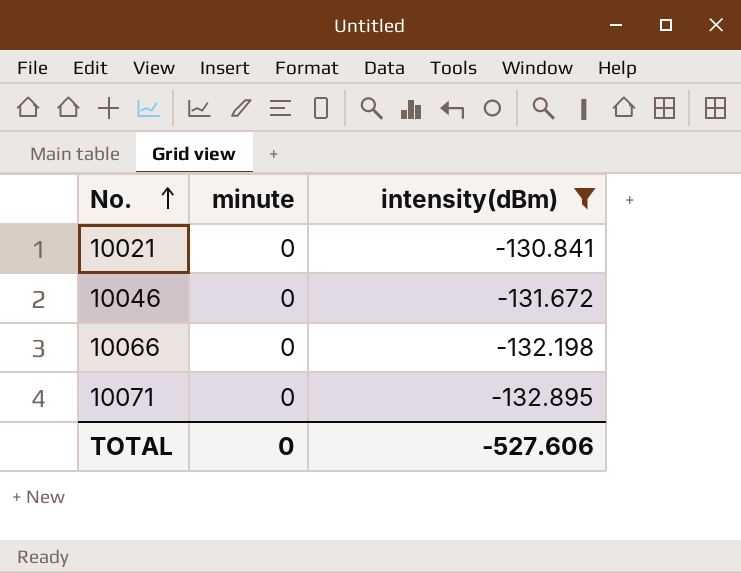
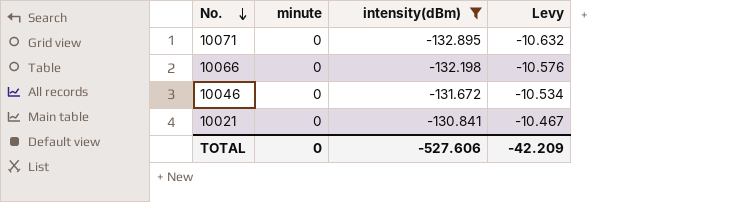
row order: No. ascending -> No. descending
column Levy | formula: none -> [intensity(dBm)] * 0.08

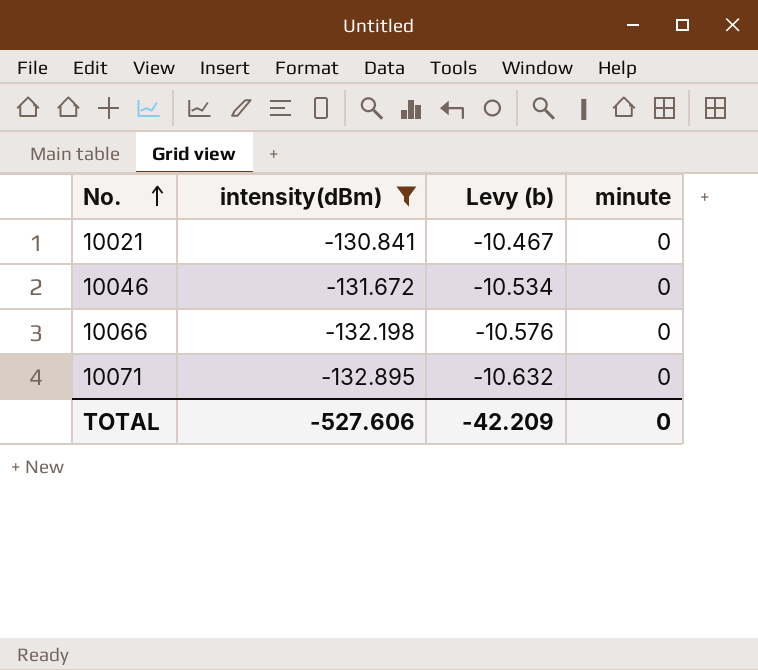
row order: No. descending -> No. ascending
column name: Levy -> Levy (b)
column minute | position: 2 -> 4

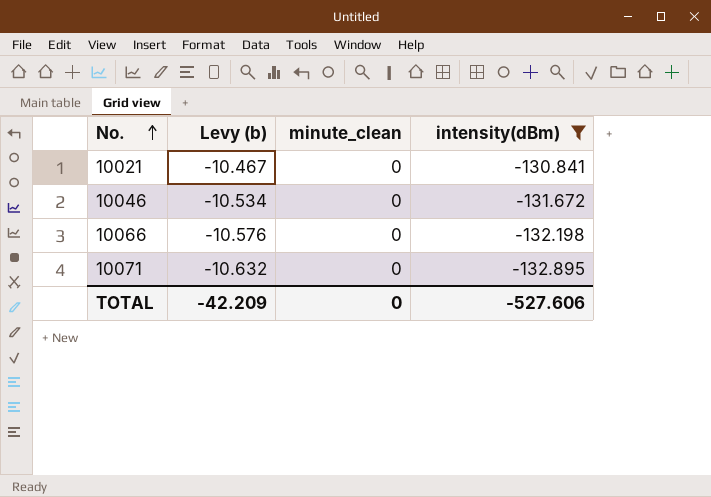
column name: minute -> minute_clean
column intensity(dBm) | position: 2 -> 4

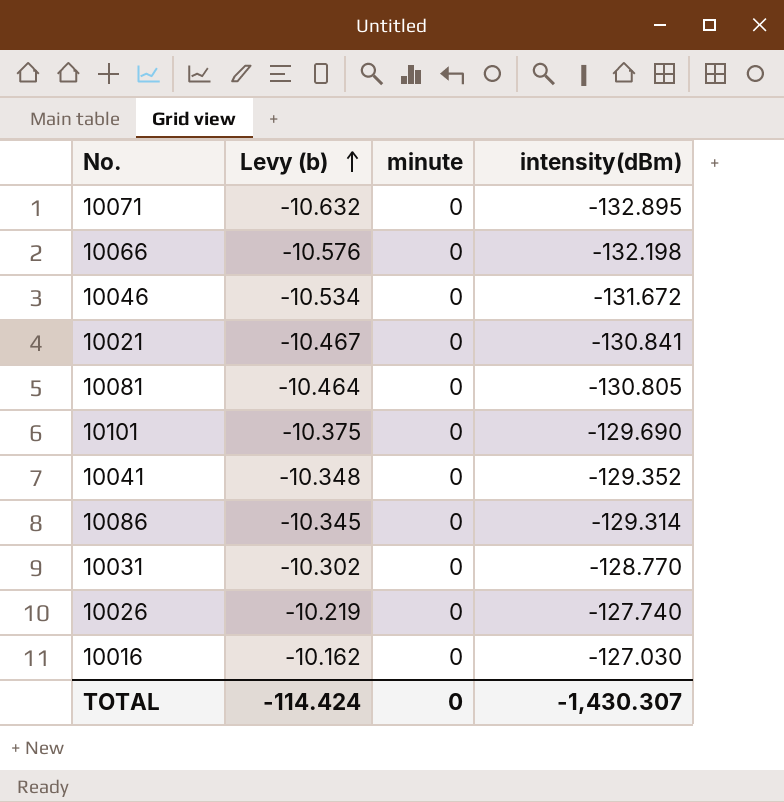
filter: intensity(dBm) <= -130.841 -> none
row order: No. ascending -> Levy (b) ascending
column name: minute_clean -> minute
TOTAL | Levy (b): -42.209 -> -114.424
TOTAL | intensity(dBm): -527.606 -> -1,430.307

